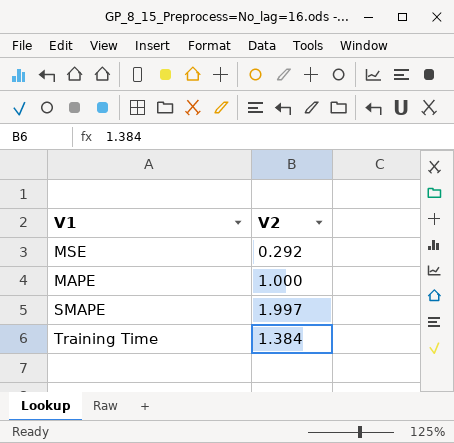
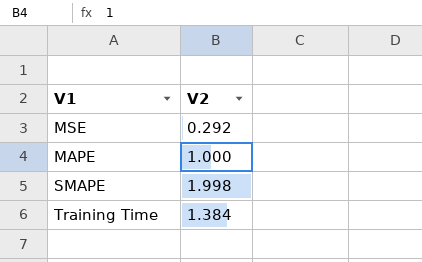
SMAPE | V2: 1.997 -> 1.998

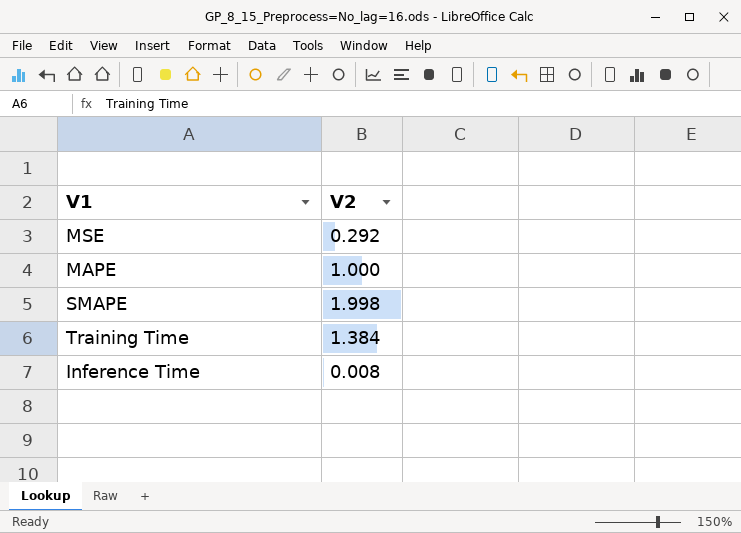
row Inference Time: none -> 0.008

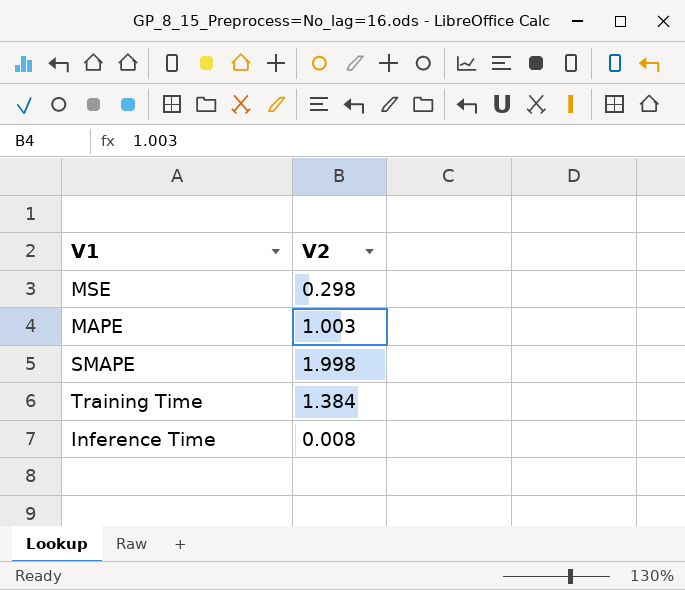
MSE | V2: 0.292 -> 0.298
MAPE | V2: 1.000 -> 1.003

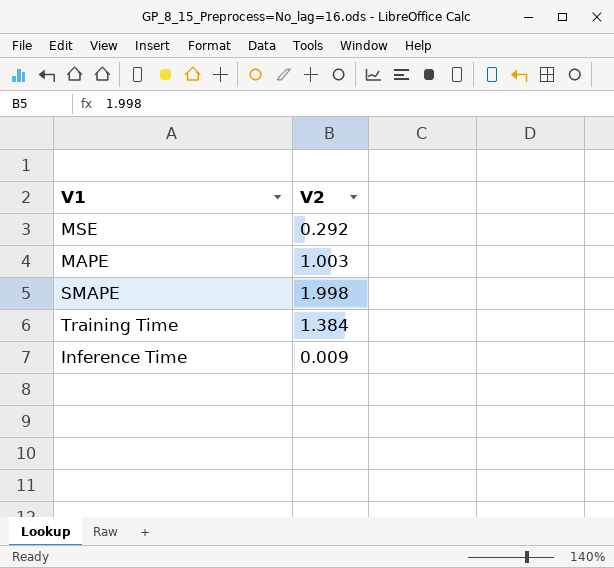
MSE | V2: 0.298 -> 0.292
Inference Time | V2: 0.008 -> 0.009

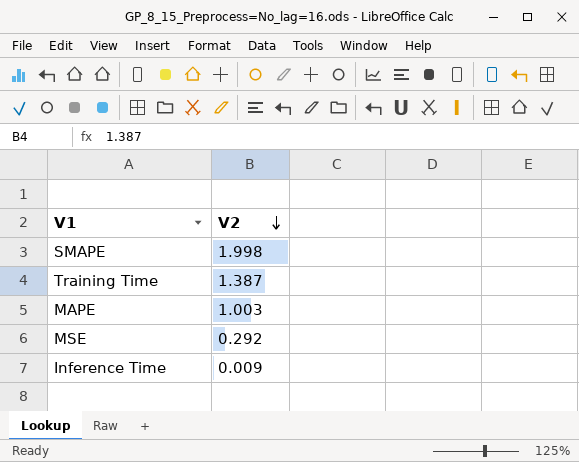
row order: none -> V2 descending
Training Time | V2: 1.384 -> 1.387

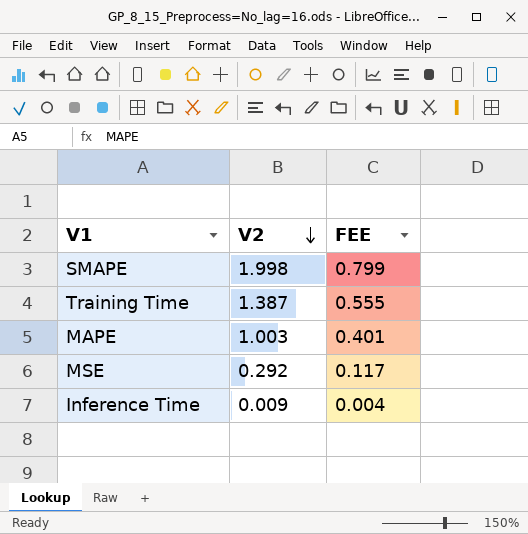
column FEE | formula: none -> [V2] * 0.4

